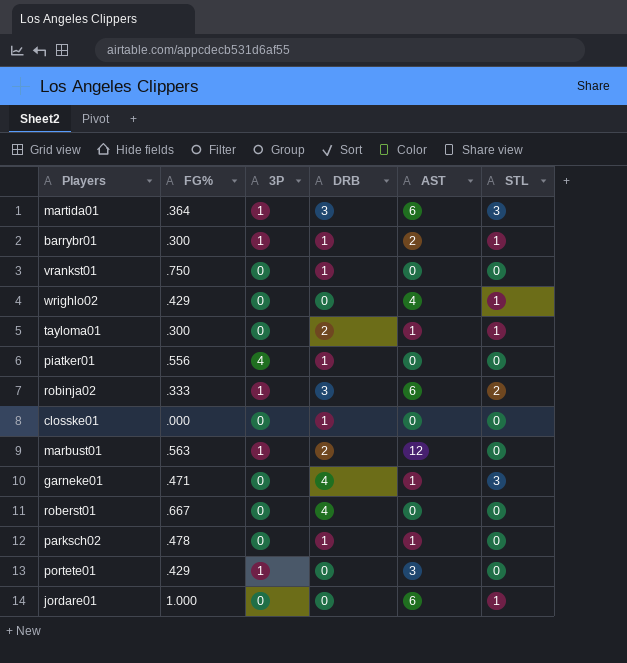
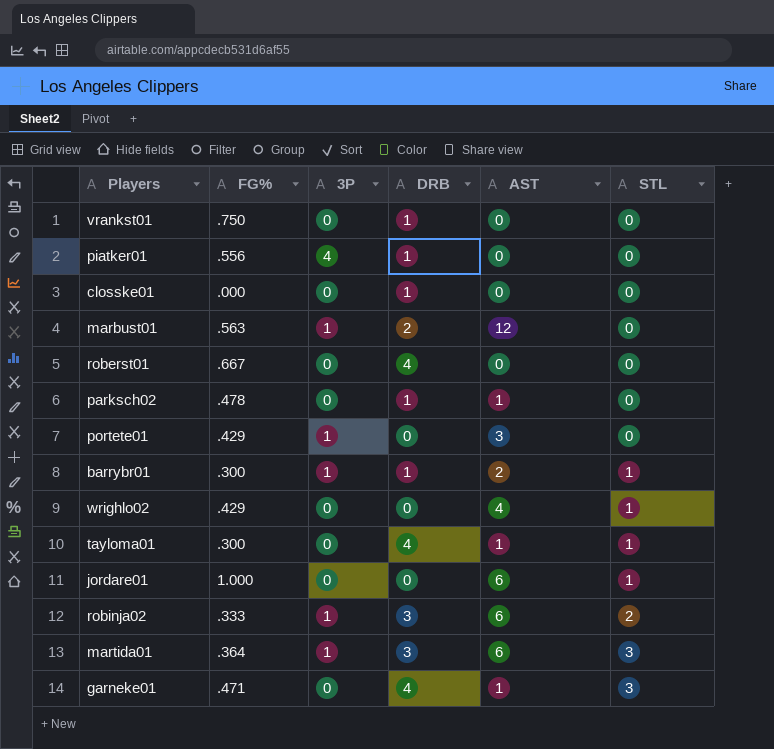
row order: none -> STL ascending
tayloma01 | DRB: 2 -> 4

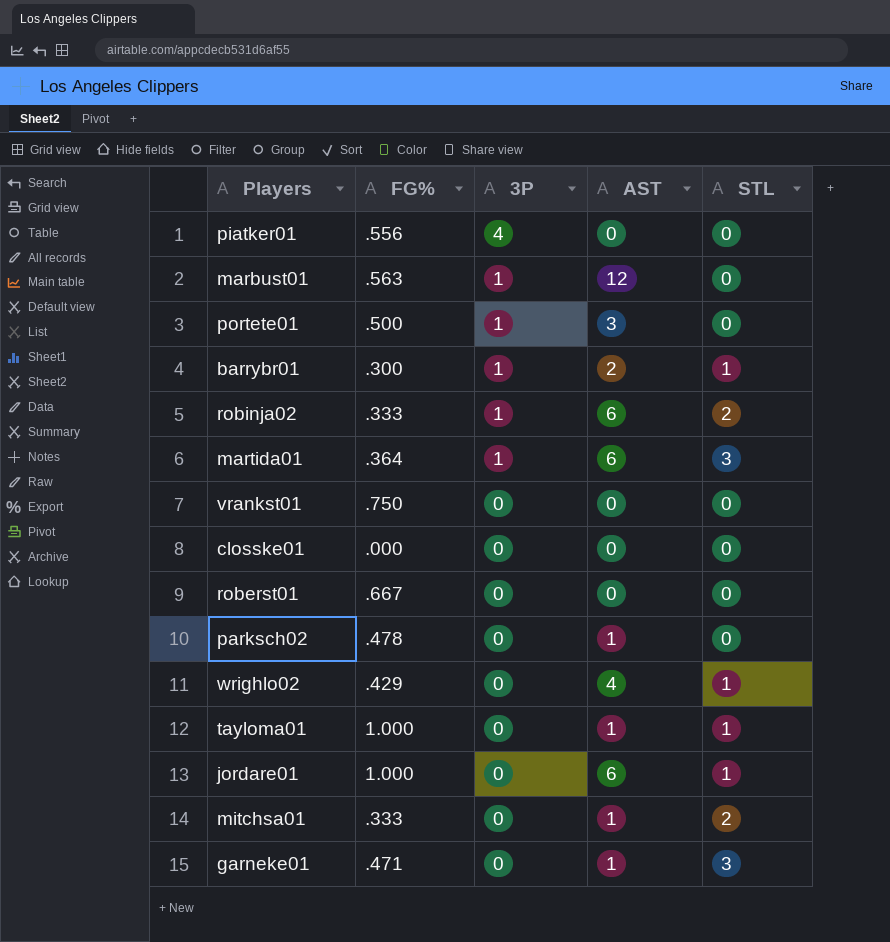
row order: STL ascending -> 3P descending
column DRB | position: 4 -> none
portete01 | FG%: .429 -> .500
tayloma01 | FG%: .300 -> 1.000
row mitchsa01: none -> .333 | 0 | 1 | 2

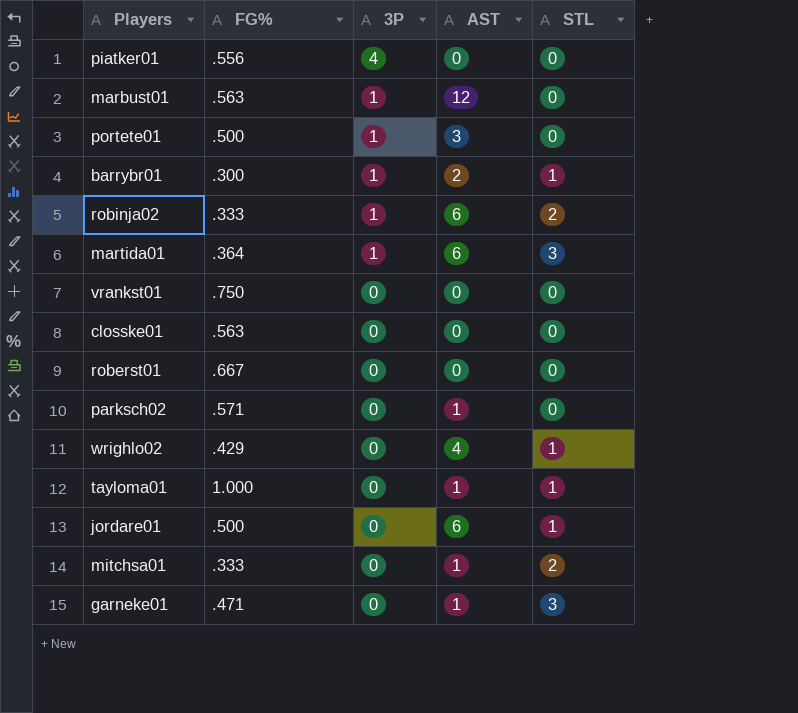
closske01 | FG%: .000 -> .563
parksch02 | FG%: .478 -> .571
jordare01 | FG%: 1.000 -> .500

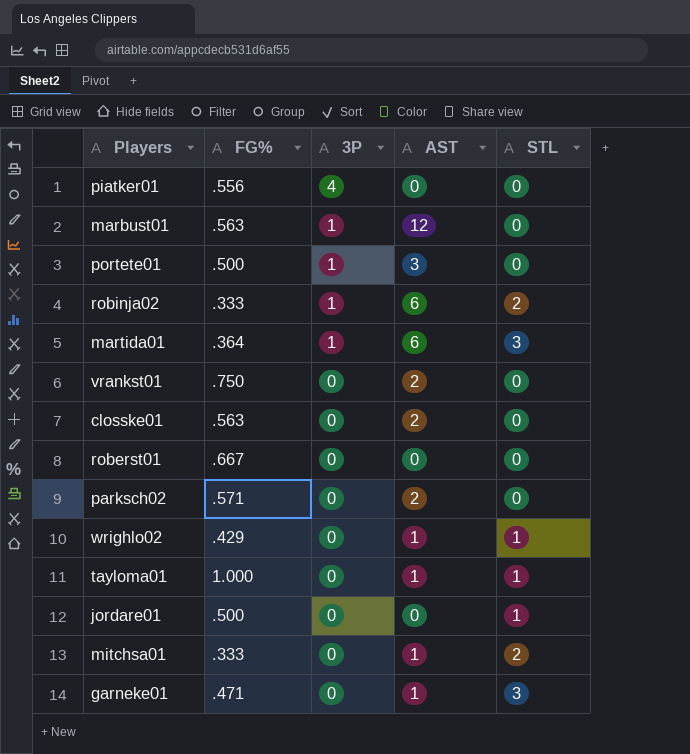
row barrybr01: .300 | 1 | 2 | 1 -> none
vrankst01 | AST: 0 -> 2
closske01 | AST: 0 -> 2
parksch02 | AST: 1 -> 2
wrighlo02 | AST: 4 -> 1
jordare01 | AST: 6 -> 0

